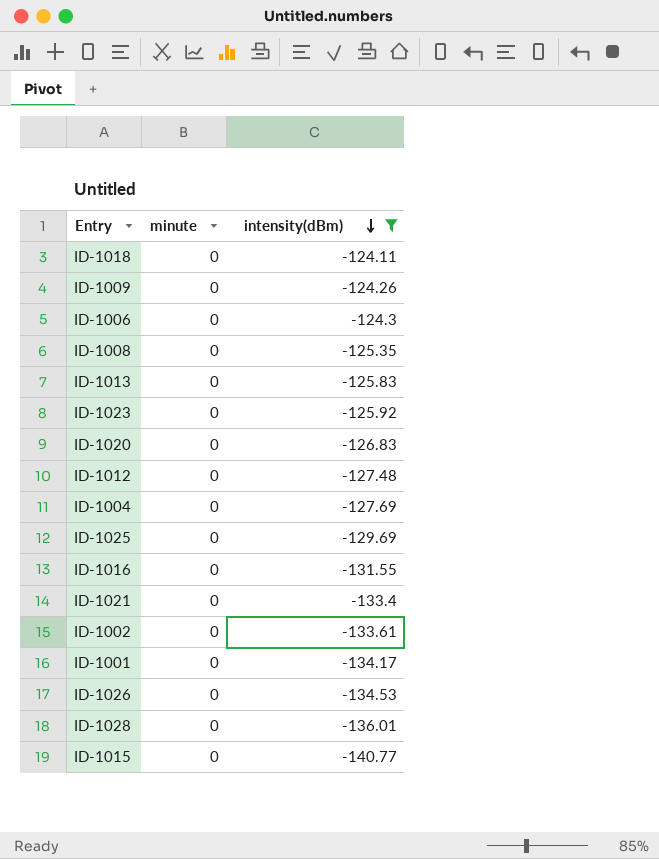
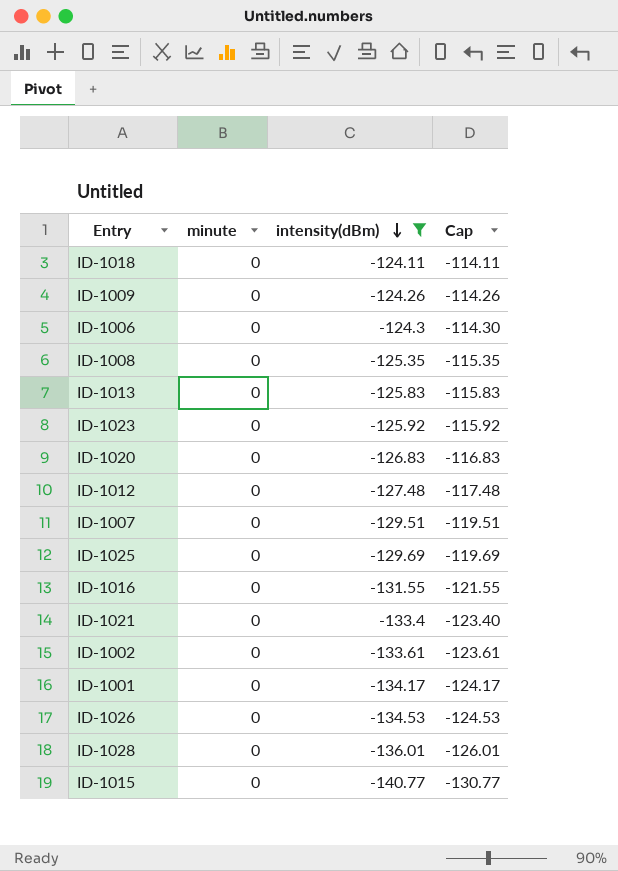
column Cap | formula: none -> [intensity(dBm)] + 10
row ID-1004: 0 | -127.69 -> none
row ID-1007: none -> 0 | -129.51 | -119.51

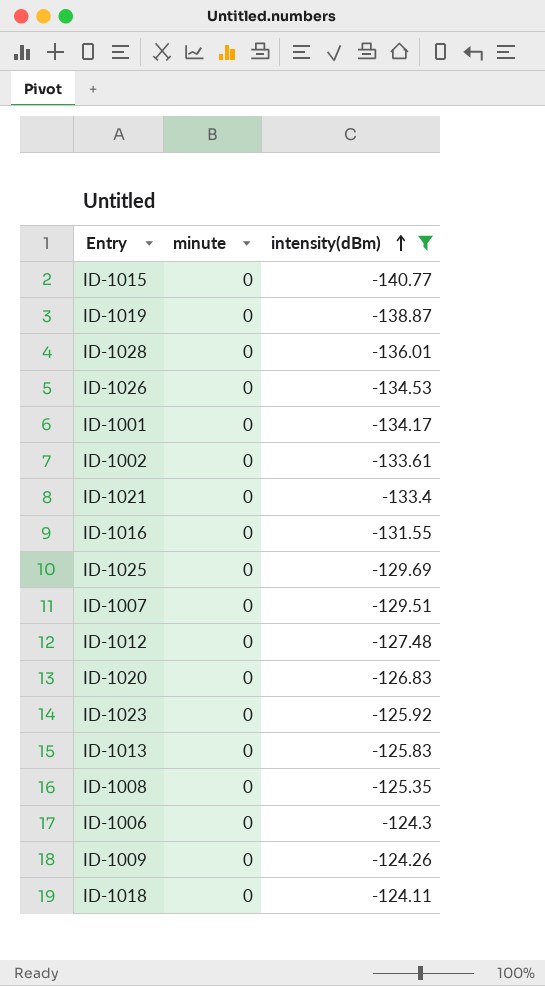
row order: intensity(dBm) descending -> intensity(dBm) ascending
column Cap | formula: [intensity(dBm)] + 10 -> none
row ID-1019: none -> 0 | -138.87

